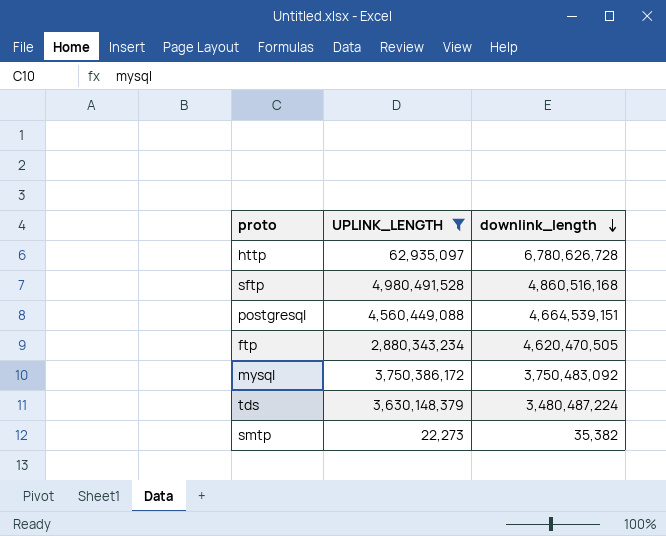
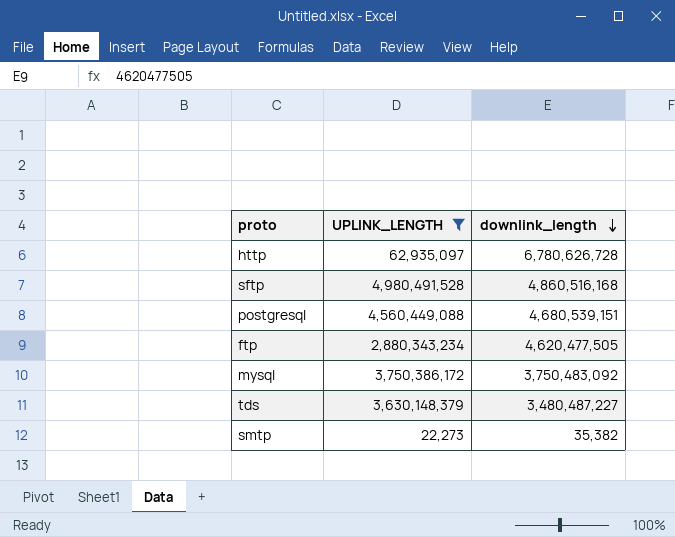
postgresql | downlink_length: 4,664,539,151 -> 4,680,539,151
ftp | downlink_length: 4,620,470,505 -> 4,620,477,505
tds | downlink_length: 3,480,487,224 -> 3,480,487,227

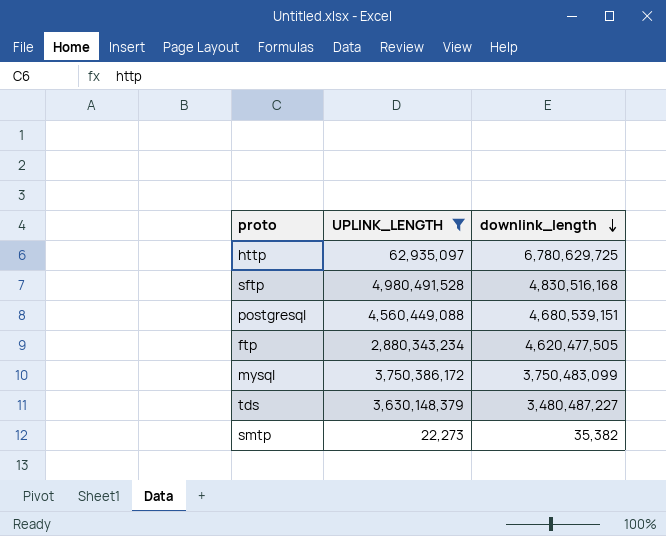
http | downlink_length: 6,780,626,728 -> 6,780,629,725
sftp | downlink_length: 4,860,516,168 -> 4,830,516,168
mysql | downlink_length: 3,750,483,092 -> 3,750,483,099

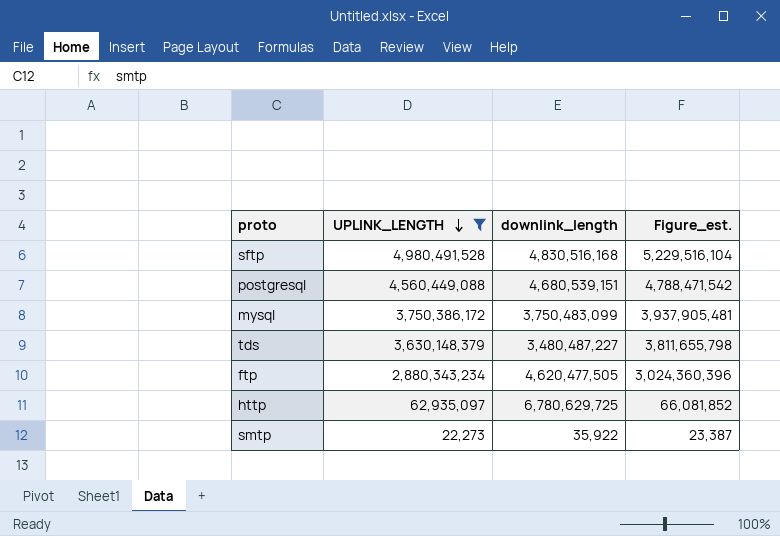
row order: downlink_length descending -> UPLINK_LENGTH descending
column Figure_est. | formula: none -> [UPLINK_LENGTH] * 1.05
smtp | downlink_length: 35,382 -> 35,922

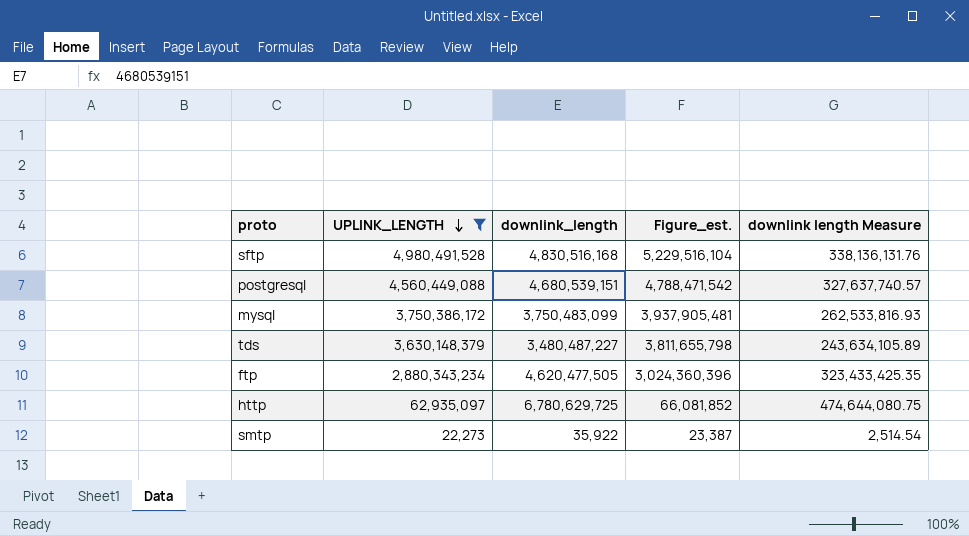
column downlink length Measure | formula: none -> [downlink_length] * 0.07

